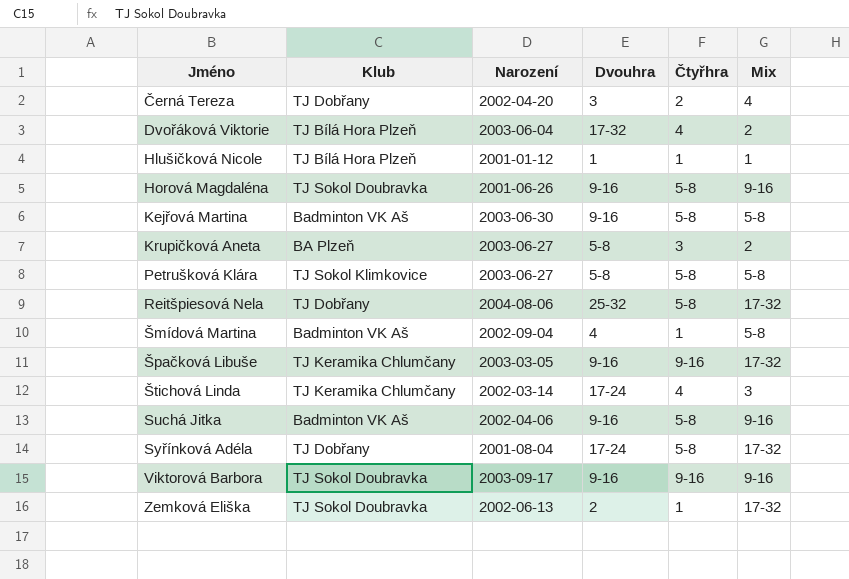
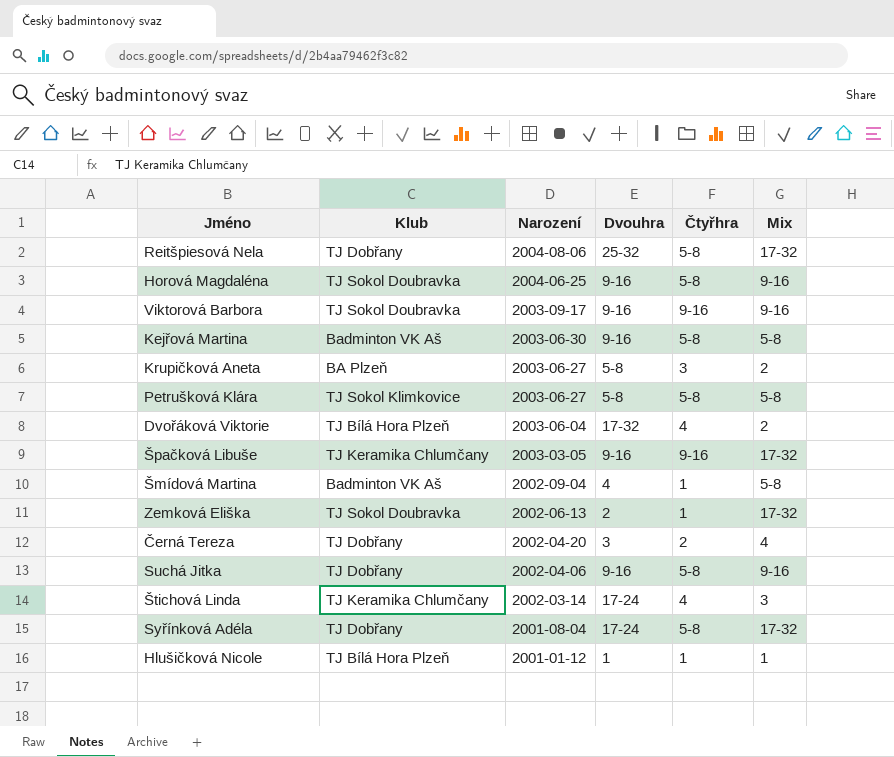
row order: Jméno ascending -> Narození descending
Horová Magdaléna | Narození: 2001-06-26 -> 2004-06-25
Suchá Jitka | Klub: Badminton VK Aš -> TJ Dobřany

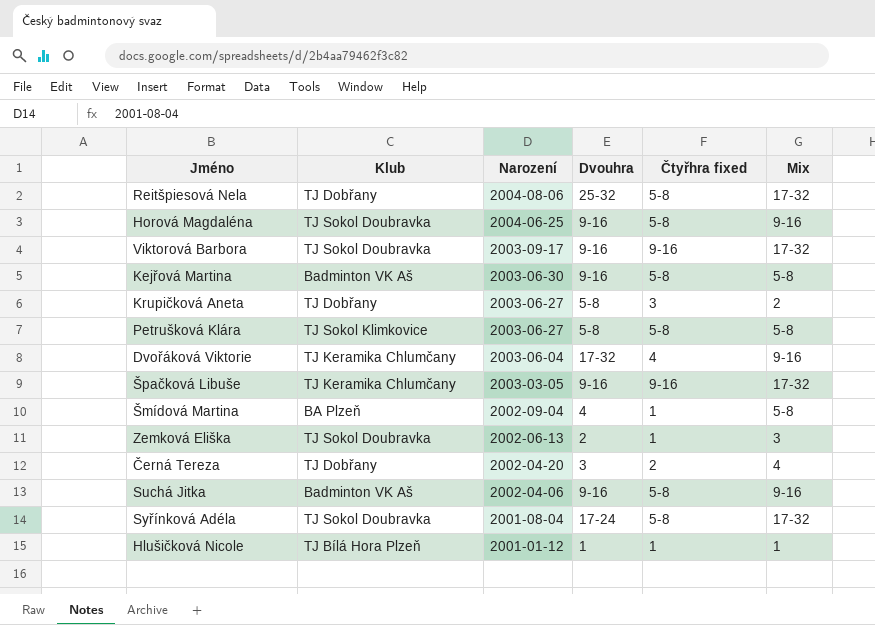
column name: Čtyřhra -> Čtyřhra fixed
row Štichová Linda: TJ Keramika Chlumčany | 2002-03-14 | 17-24 | 4 | 3 -> none
Viktorová Barbora | Mix: 9-16 -> 17-32
Krupičková Aneta | Klub: BA Plzeň -> TJ Dobřany
Dvořáková Viktorie | Klub: TJ Bílá Hora Plzeň -> TJ Keramika Chlumčany
Dvořáková Viktorie | Mix: 2 -> 9-16
Šmídová Martina | Klub: Badminton VK Aš -> BA Plzeň
Zemková Eliška | Mix: 17-32 -> 3
Suchá Jitka | Klub: TJ Dobřany -> Badminton VK Aš
Syřínková Adéla | Klub: TJ Dobřany -> TJ Sokol Doubravka

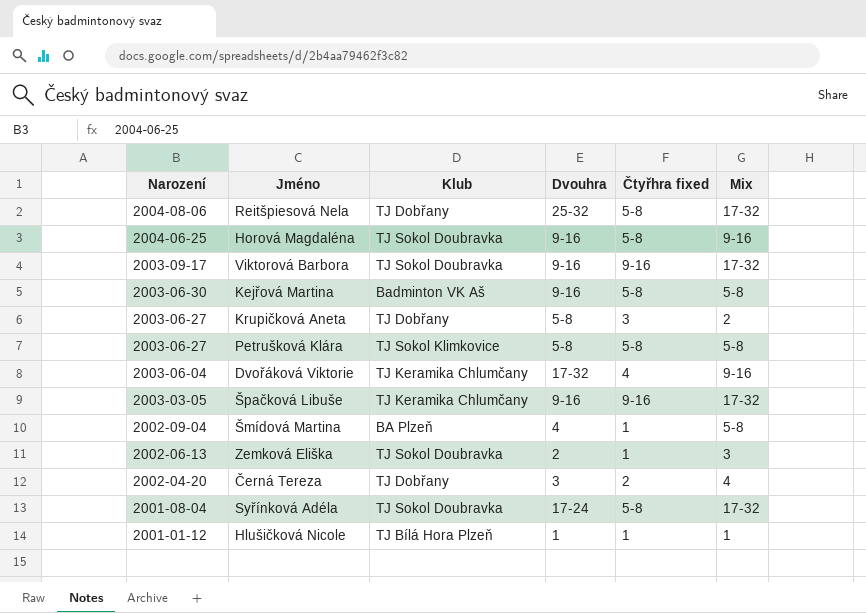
column Narození | position: 3 -> 1
row Suchá Jitka: Badminton VK Aš | 2002-04-06 | 9-16 | 5-8 | 9-16 -> none

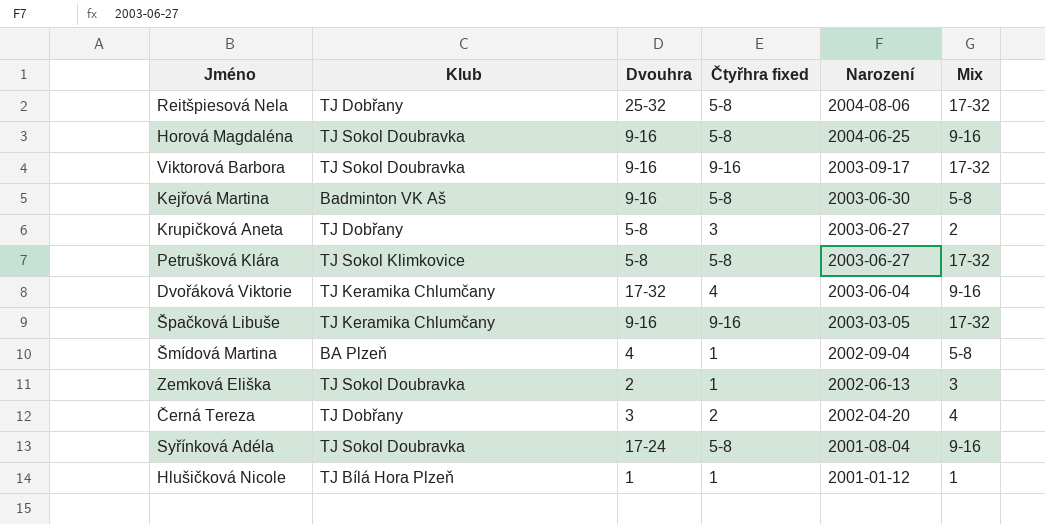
column Narození | position: 1 -> 5
Petrušková Klára | Mix: 5-8 -> 17-32
Syřínková Adéla | Mix: 17-32 -> 9-16

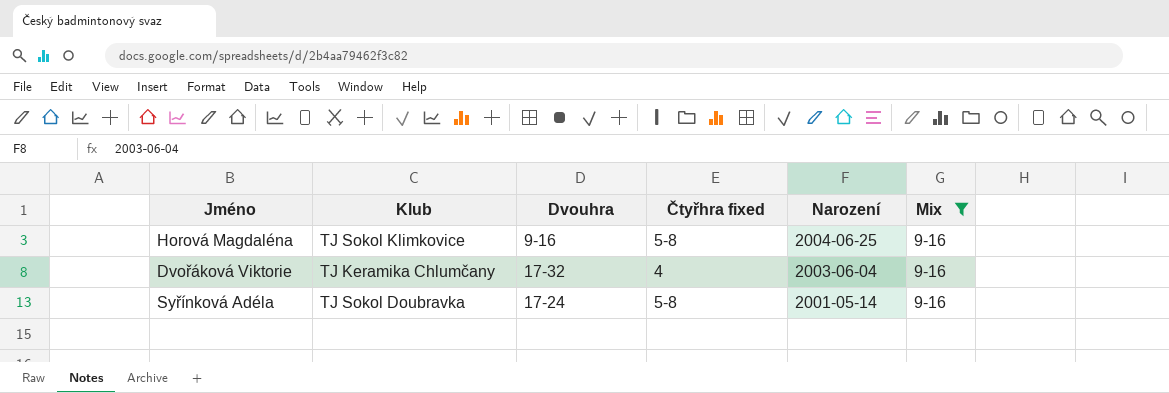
filter: none -> Mix = 9-16
Horová Magdaléna | Klub: TJ Sokol Doubravka -> TJ Sokol Klimkovice
Syřínková Adéla | Narození: 2001-08-04 -> 2001-05-14

